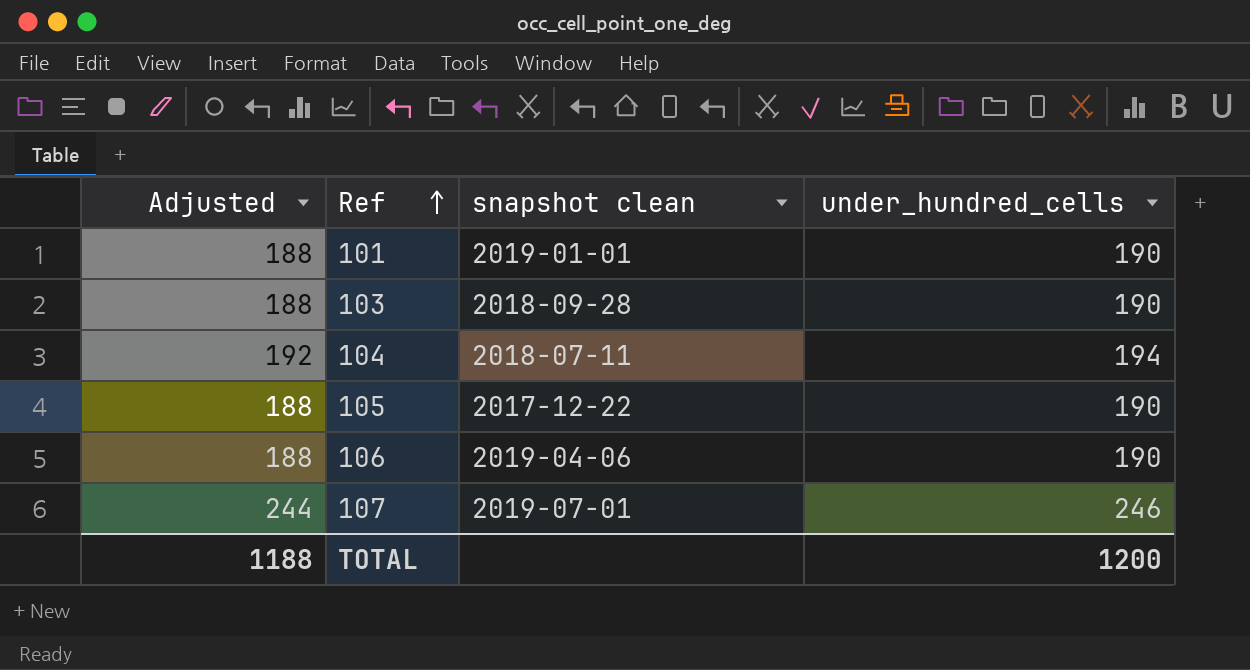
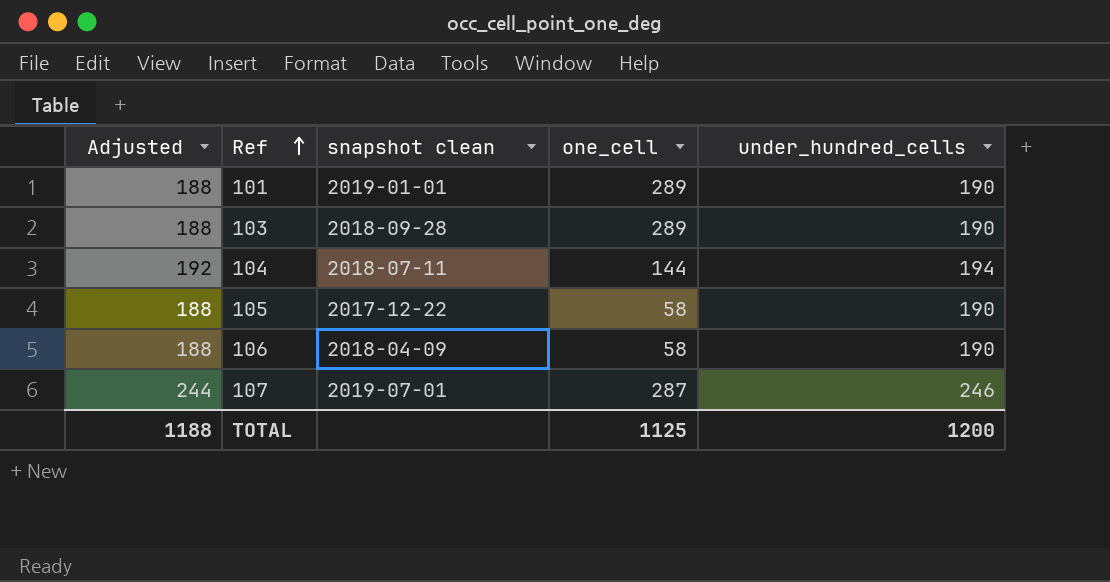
column one_cell | position: none -> 4
106 | snapshot clean: 2019-04-06 -> 2018-04-09

